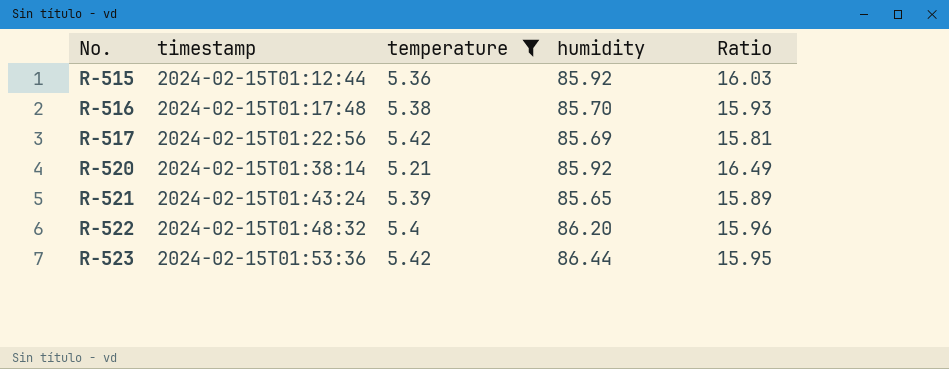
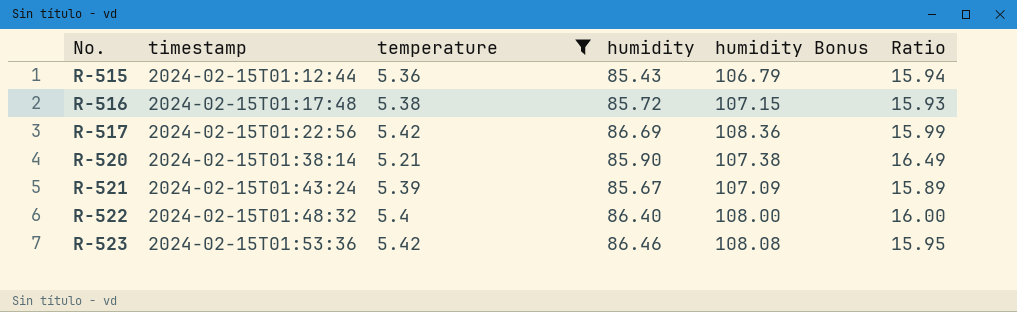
column humidity Bonus | formula: none -> [humidity] * 1.25
R-515 | humidity: 85.92 -> 85.43
R-515 | Ratio: 16.03 -> 15.94
R-516 | humidity: 85.70 -> 85.72
R-517 | humidity: 85.69 -> 86.69
R-517 | Ratio: 15.81 -> 15.99
R-520 | humidity: 85.92 -> 85.90
R-521 | humidity: 85.65 -> 85.67
R-522 | humidity: 86.20 -> 86.40
R-522 | Ratio: 15.96 -> 16.00
R-523 | humidity: 86.44 -> 86.46

